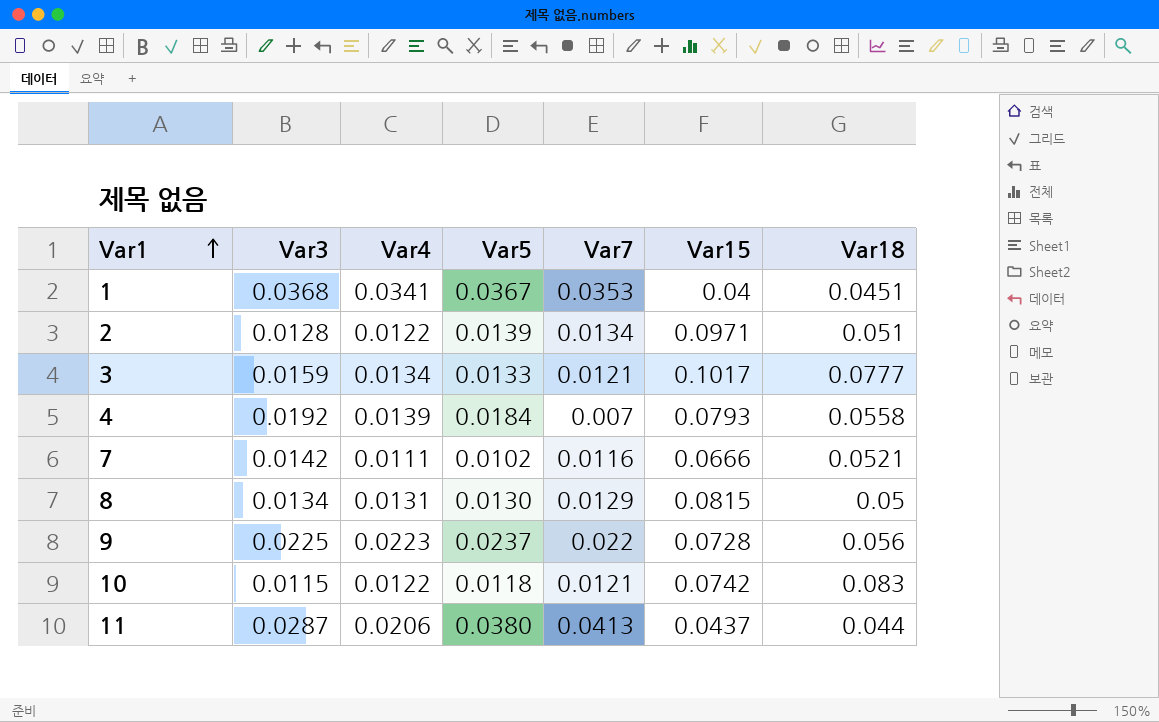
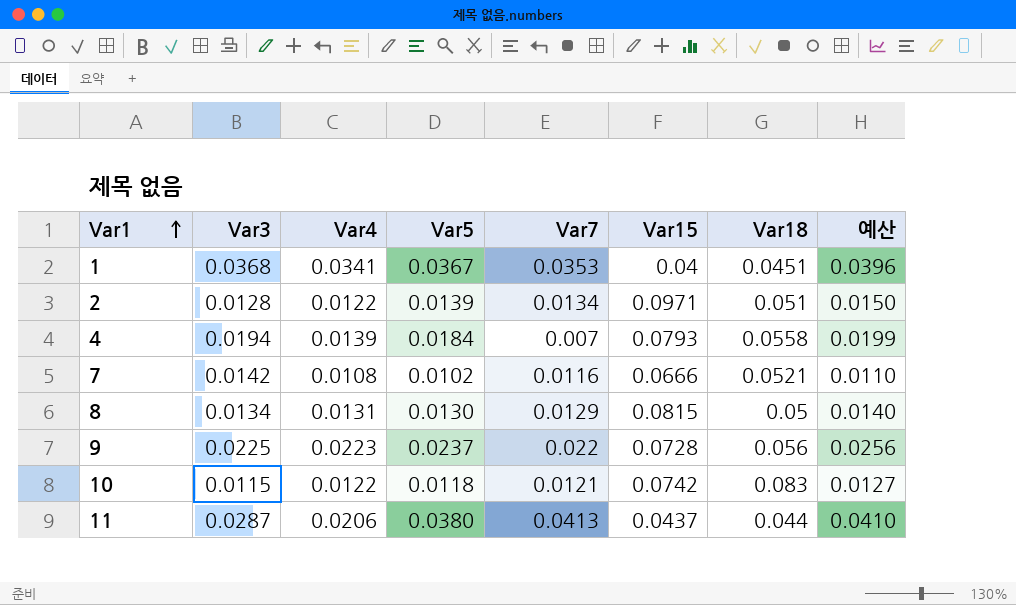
column 예산 | formula: none -> [Var5] * 1.08
row 3: 0.0159 | 0.0134 | 0.0133 | 0.0121 | 0.1017 | 0.0777 -> none
4 | Var3: 0.0192 -> 0.0194
7 | Var4: 0.0111 -> 0.0108

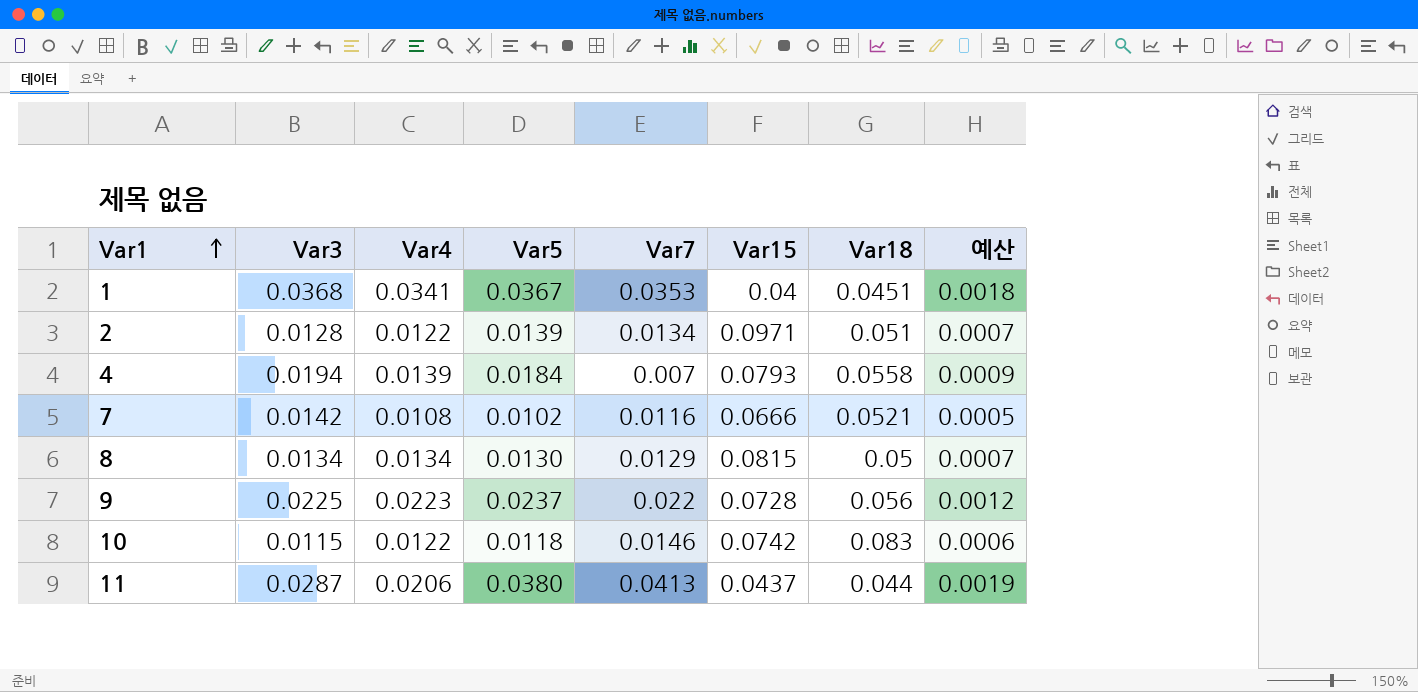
column 예산 | formula: [Var5] * 1.08 -> [Var5] * 0.05
8 | Var4: 0.0131 -> 0.0134
10 | Var7: 0.0121 -> 0.0146

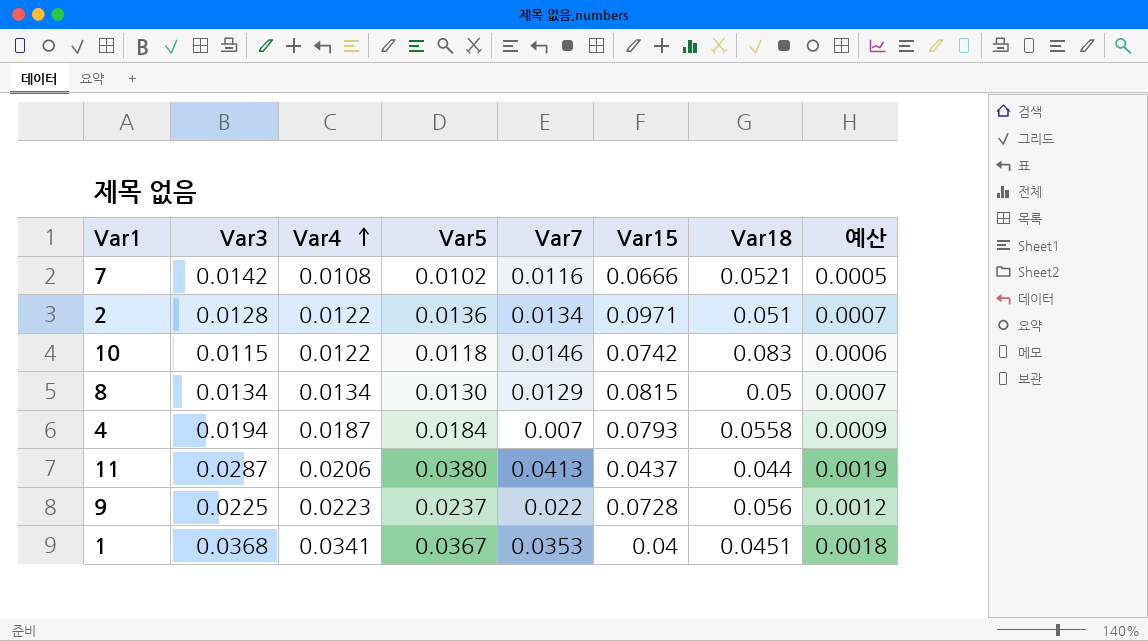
row order: Var1 ascending -> Var4 ascending
2 | Var5: 0.0139 -> 0.0136
4 | Var4: 0.0139 -> 0.0187

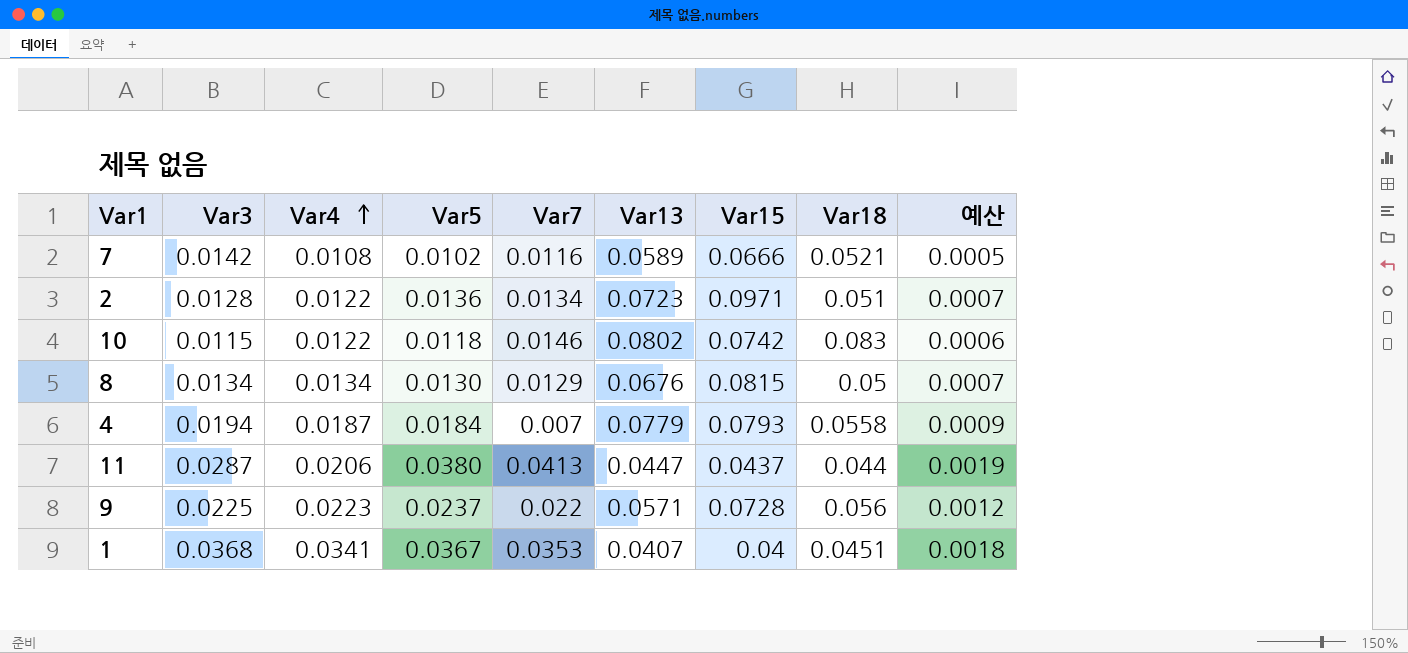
column Var13 | position: none -> 6

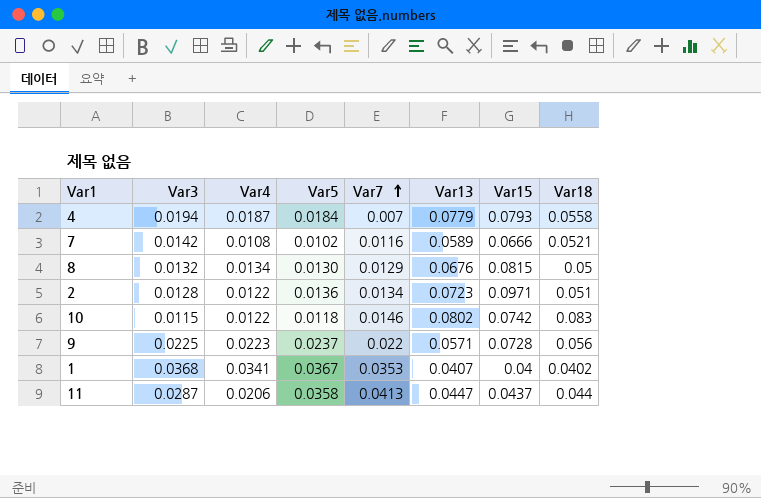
row order: Var4 ascending -> Var7 ascending
column 예산 | formula: [Var5] * 0.05 -> none
8 | Var3: 0.0134 -> 0.0132
1 | Var18: 0.0451 -> 0.0402
11 | Var5: 0.0380 -> 0.0358

